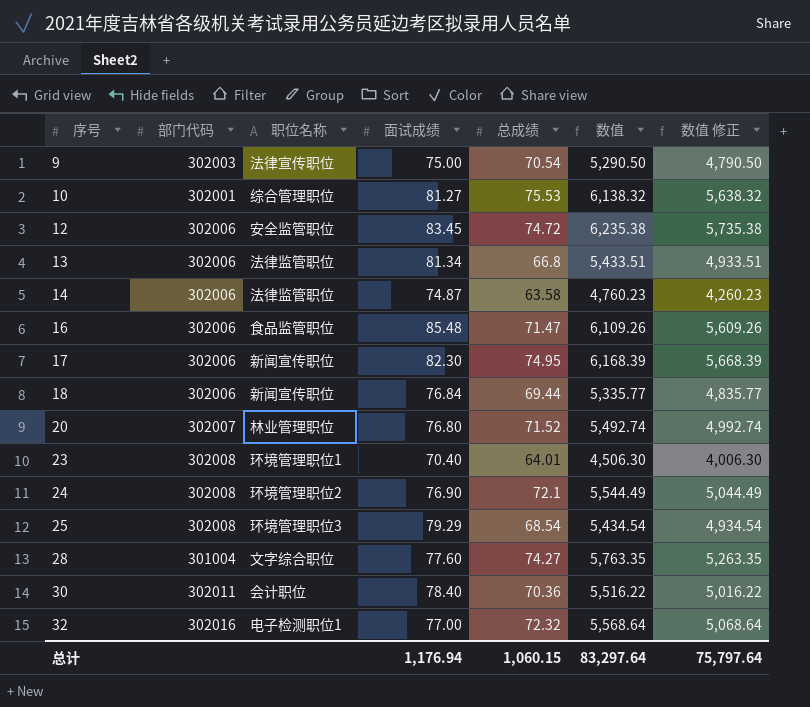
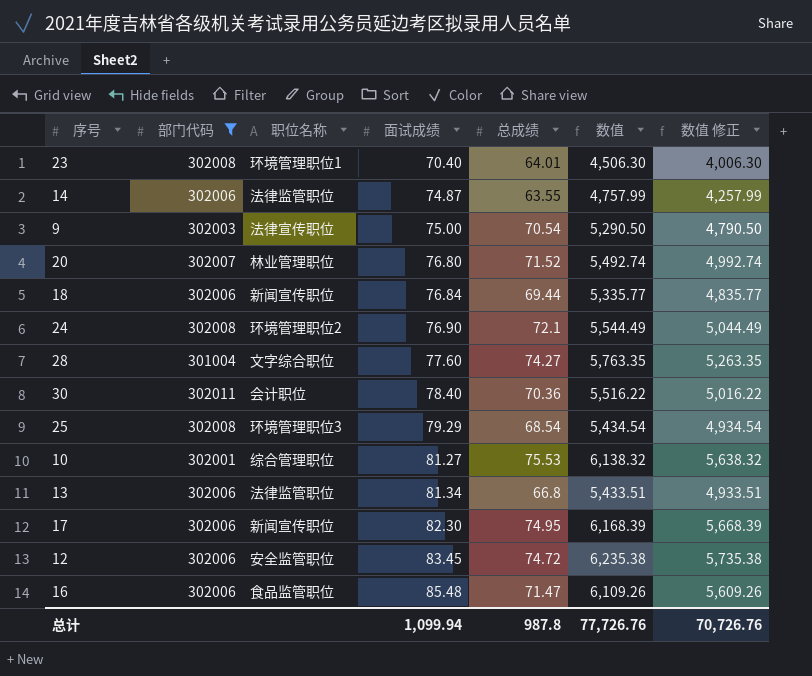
filter: none -> 部门代码 != 302016
row order: 序号 ascending -> 面试成绩 ascending
14 | 总成绩: 63.58 -> 63.55
14 | 数值: 4,760.23 -> 4,757.99
14 | 数值 修正: 4,260.23 -> 4,257.99
总计 | 面试成绩: 1,176.94 -> 1,099.94
总计 | 总成绩: 1,060.15 -> 987.8
总计 | 数值: 83,297.64 -> 77,726.76
总计 | 数值 修正: 75,797.64 -> 70,726.76

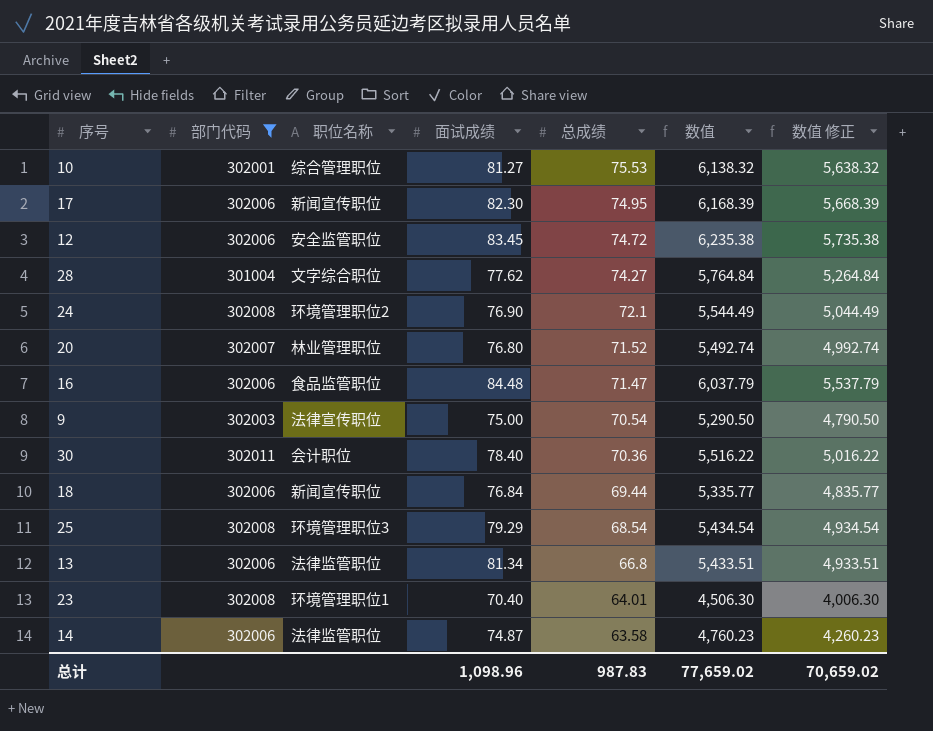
row order: 面试成绩 ascending -> 总成绩 descending
28 | 面试成绩: 77.60 -> 77.62
28 | 数值: 5,763.35 -> 5,764.84
28 | 数值 修正: 5,263.35 -> 5,264.84
16 | 面试成绩: 85.48 -> 84.48
16 | 数值: 6,109.26 -> 6,037.79
16 | 数值 修正: 5,609.26 -> 5,537.79
14 | 总成绩: 63.55 -> 63.58
14 | 数值: 4,757.99 -> 4,760.23
14 | 数值 修正: 4,257.99 -> 4,260.23
总计 | 面试成绩: 1,099.94 -> 1,098.96
总计 | 总成绩: 987.8 -> 987.83
总计 | 数值: 77,726.76 -> 77,659.02
总计 | 数值 修正: 70,726.76 -> 70,659.02

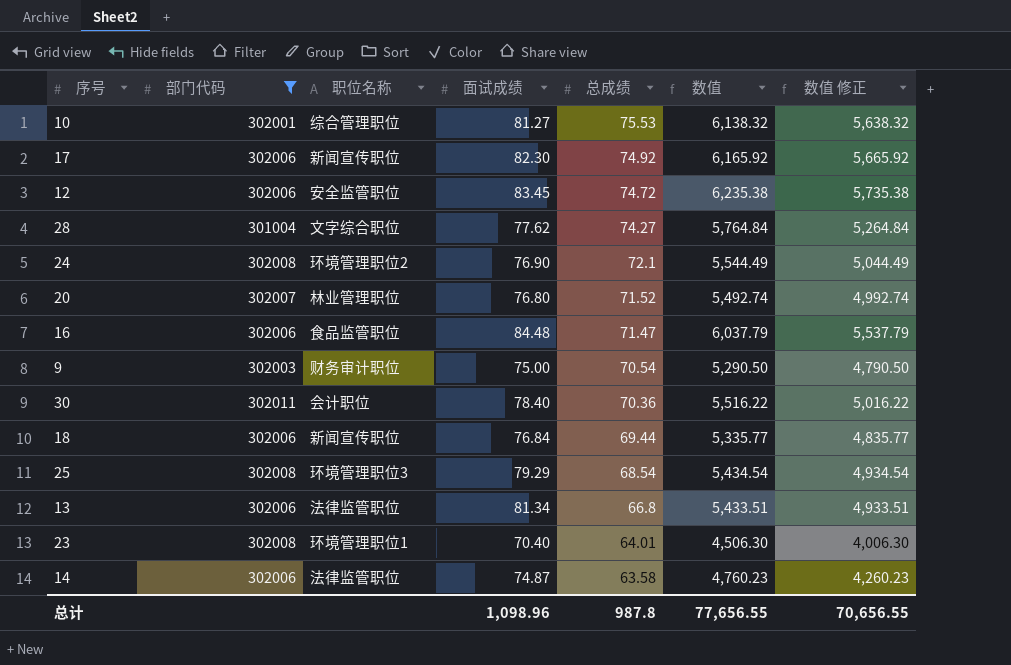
17 | 总成绩: 74.95 -> 74.92
17 | 数值: 6,168.39 -> 6,165.92
17 | 数值 修正: 5,668.39 -> 5,665.92
9 | 职位名称: 法律宣传职位 -> 财务审计职位
总计 | 总成绩: 987.83 -> 987.8
总计 | 数值: 77,659.02 -> 77,656.55
总计 | 数值 修正: 70,659.02 -> 70,656.55

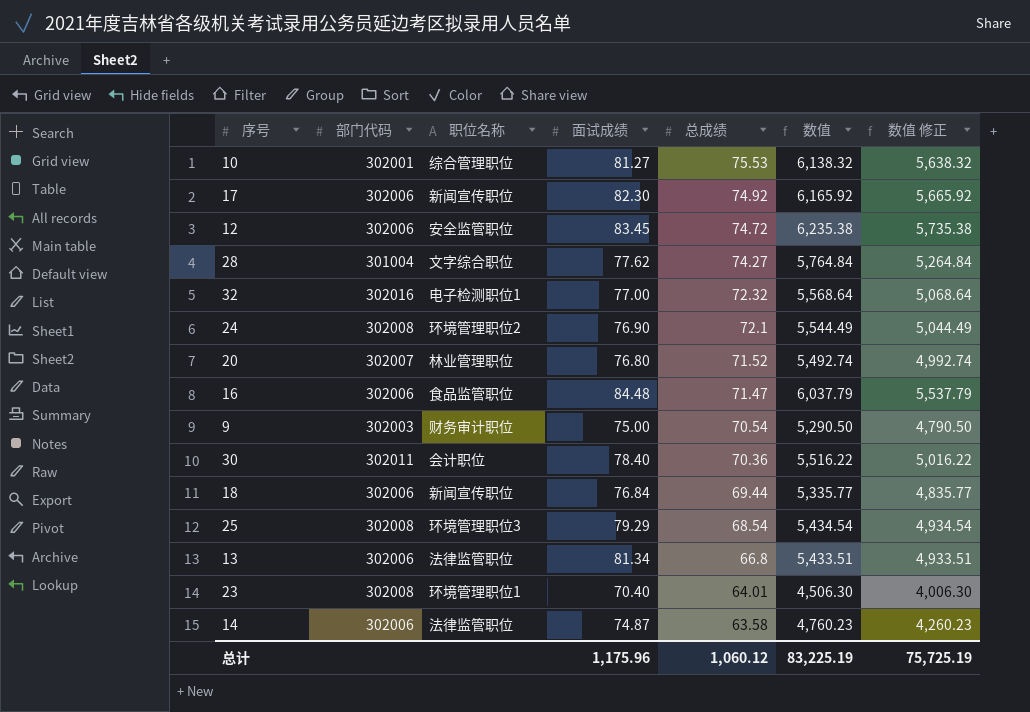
filter: 部门代码 != 302016 -> none
总计 | 面试成绩: 1,098.96 -> 1,175.96
总计 | 总成绩: 987.8 -> 1,060.12
总计 | 数值: 77,656.55 -> 83,225.19
总计 | 数值 修正: 70,656.55 -> 75,725.19

